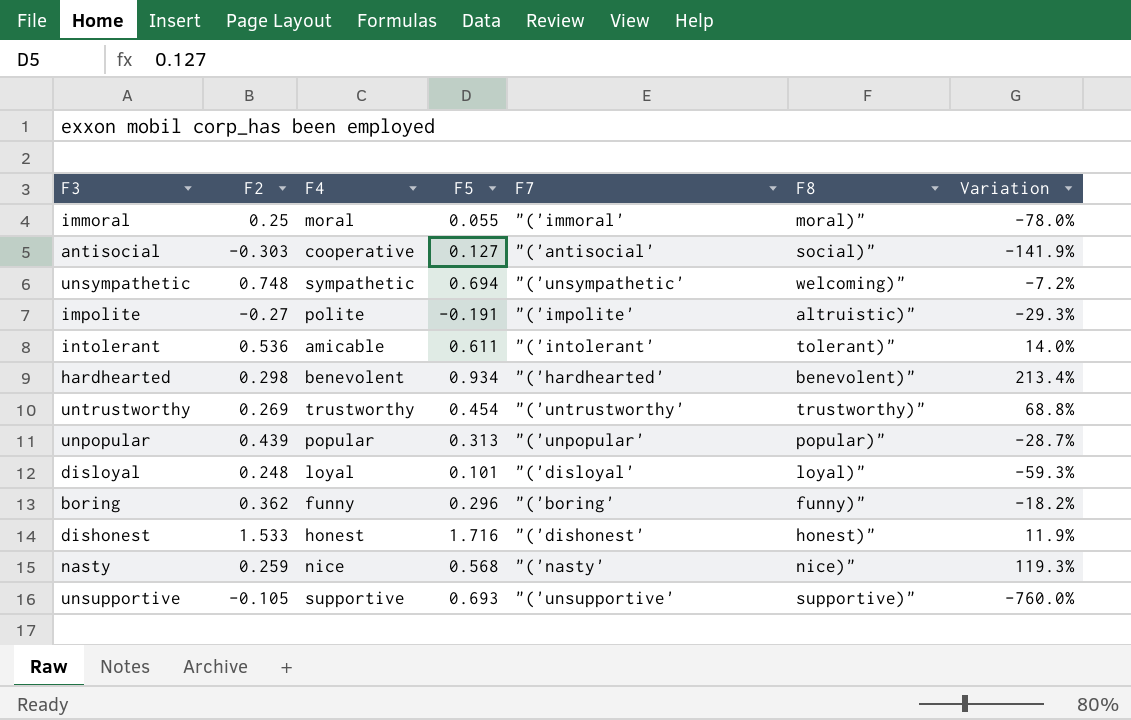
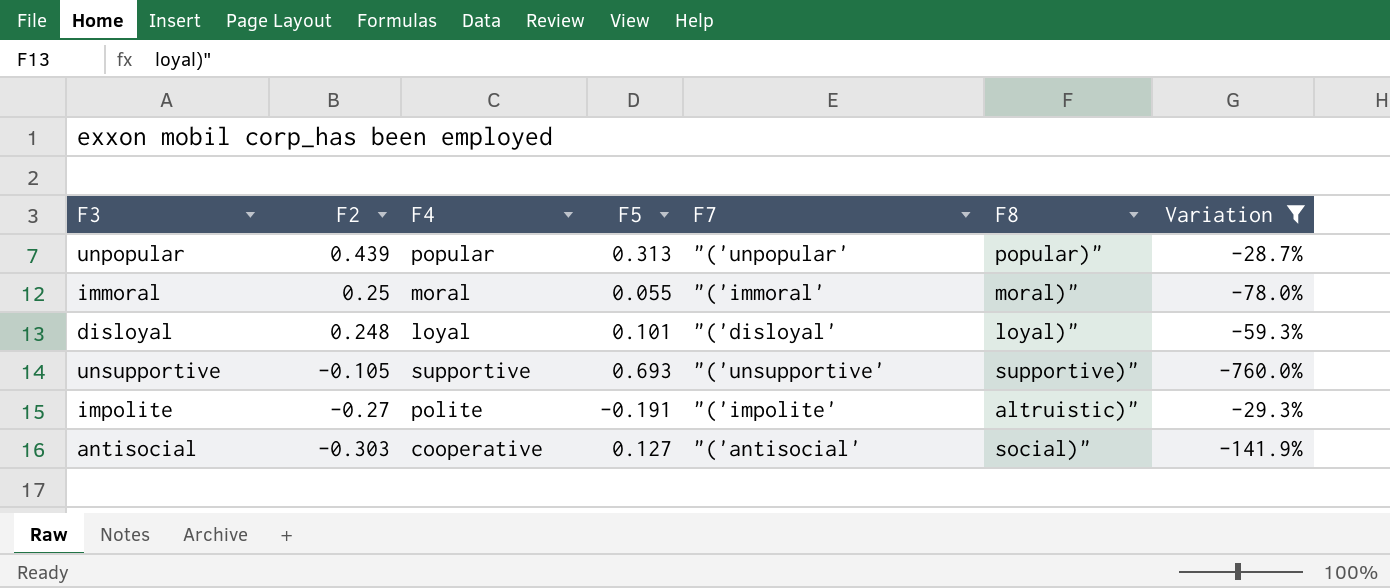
filter: none -> Variation <= -28.7%
row order: none -> F2 descending

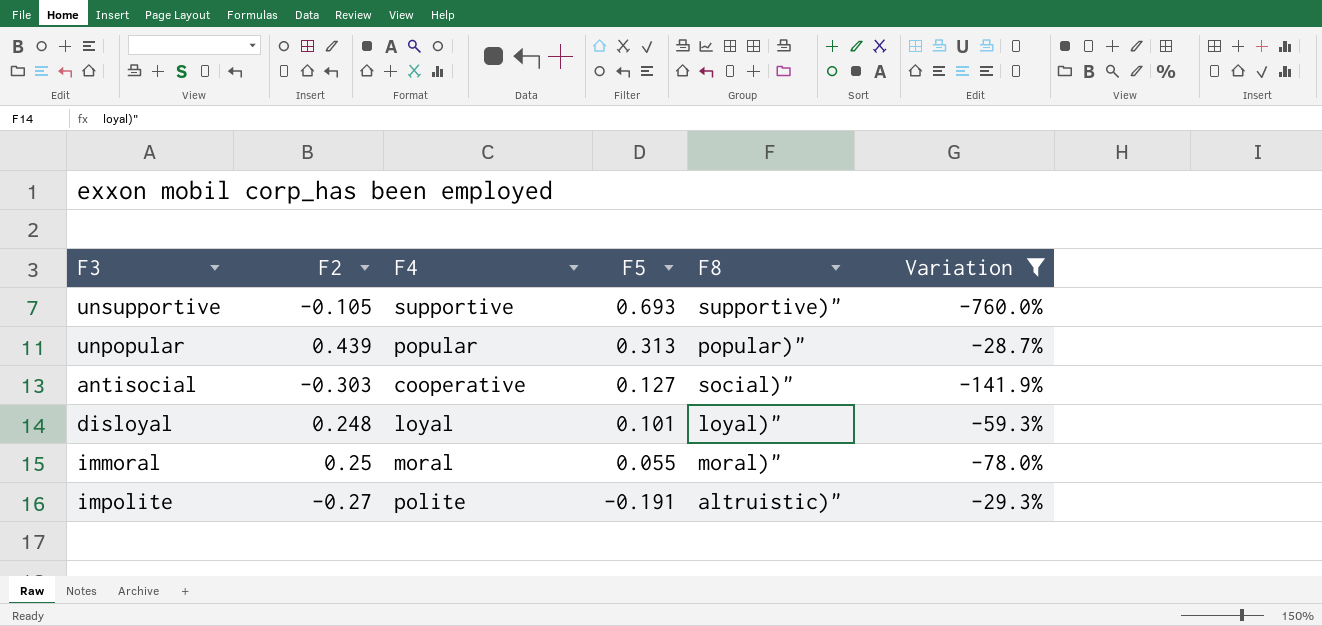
row order: F2 descending -> F5 descending
column F7 | position: 5 -> none

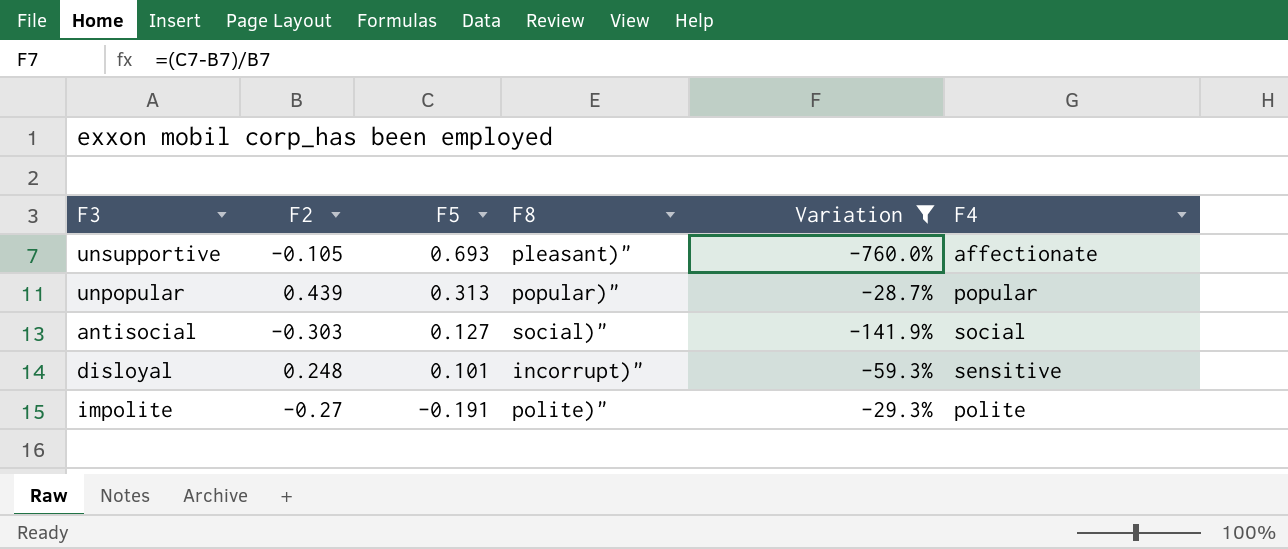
column F4 | position: 3 -> 6
row immoral: 0.25 | moral | 0.055 | moral)" | -78.0% -> none
unsupportive | F8: supportive)" -> pleasant)"
unsupportive | F4: supportive -> affectionate
antisocial | F4: cooperative -> social
disloyal | F8: loyal)" -> incorrupt)"
disloyal | F4: loyal -> sensitive
impolite | F8: altruistic)" -> polite)"

